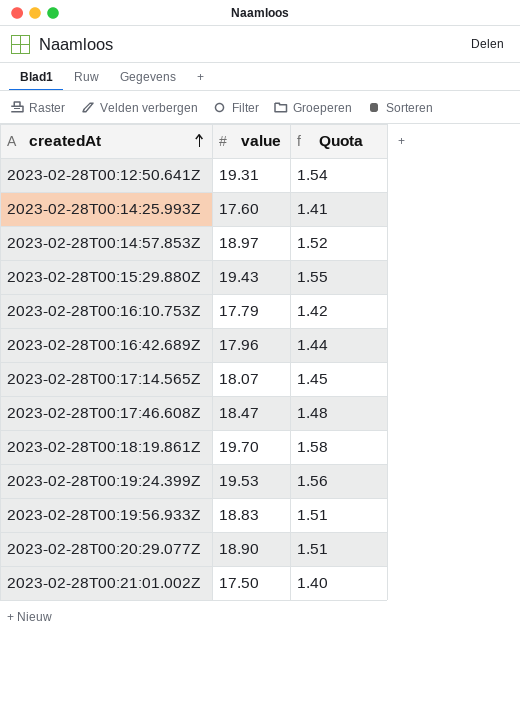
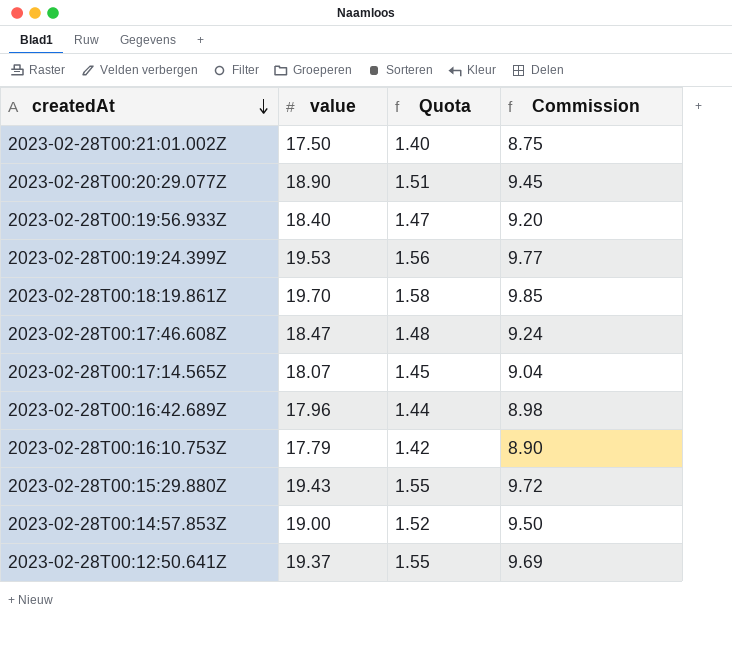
row order: createdAt ascending -> createdAt descending
column Commission | formula: none -> [value] * 0.5
row 2023-02-28T00:14:25.993Z: 17.60 | 1.41 -> none
2023-02-28T00:19:56.933Z | value: 18.83 -> 18.40
2023-02-28T00:19:56.933Z | Quota: 1.51 -> 1.47
2023-02-28T00:14:57.853Z | value: 18.97 -> 19.00
2023-02-28T00:12:50.641Z | value: 19.31 -> 19.37
2023-02-28T00:12:50.641Z | Quota: 1.54 -> 1.55

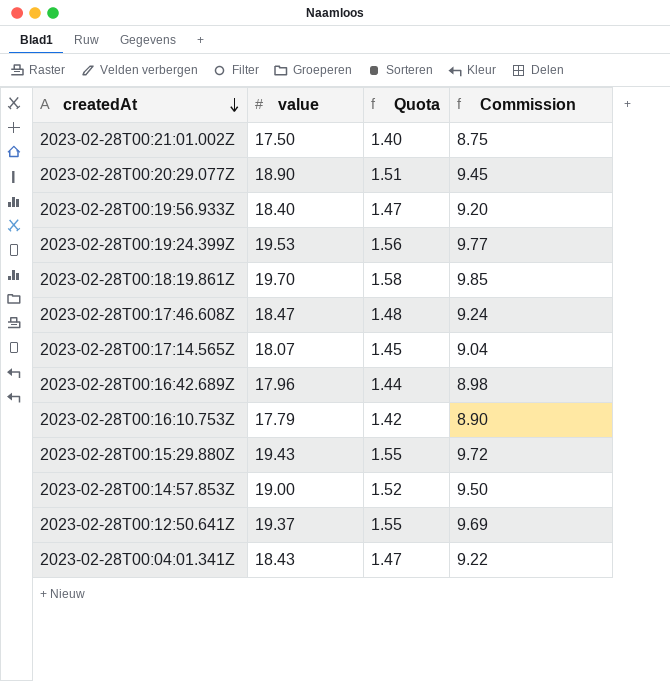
row 2023-02-28T00:04:01.341Z: none -> 18.43 | 1.47 | 9.22

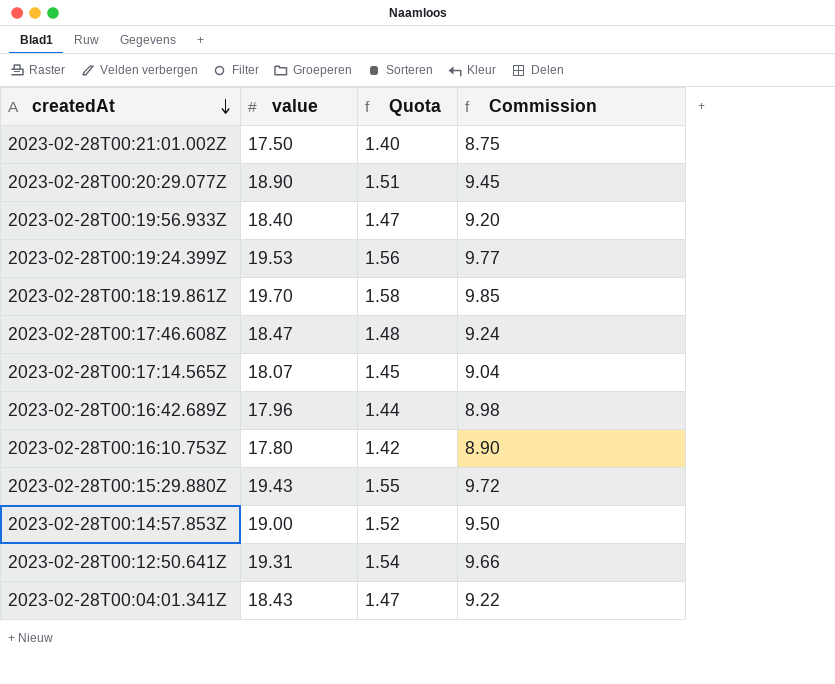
2023-02-28T00:16:10.753Z | value: 17.79 -> 17.80
2023-02-28T00:12:50.641Z | value: 19.37 -> 19.31
2023-02-28T00:12:50.641Z | Quota: 1.55 -> 1.54
2023-02-28T00:12:50.641Z | Commission: 9.69 -> 9.66

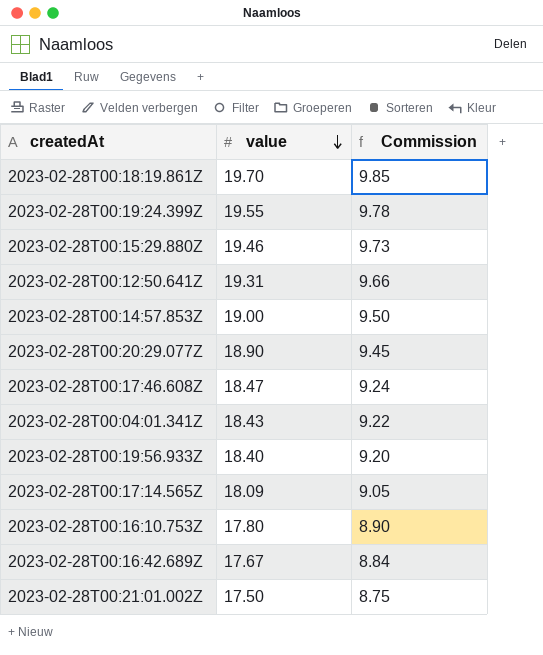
row order: createdAt descending -> value descending
column Quota | formula: [value] * 0.08 -> none
2023-02-28T00:19:24.399Z | value: 19.53 -> 19.55
2023-02-28T00:19:24.399Z | Commission: 9.77 -> 9.78
2023-02-28T00:15:29.880Z | value: 19.43 -> 19.46
2023-02-28T00:15:29.880Z | Commission: 9.72 -> 9.73
2023-02-28T00:17:14.565Z | value: 18.07 -> 18.09
2023-02-28T00:17:14.565Z | Commission: 9.04 -> 9.05
2023-02-28T00:16:42.689Z | value: 17.96 -> 17.67
2023-02-28T00:16:42.689Z | Commission: 8.98 -> 8.84

